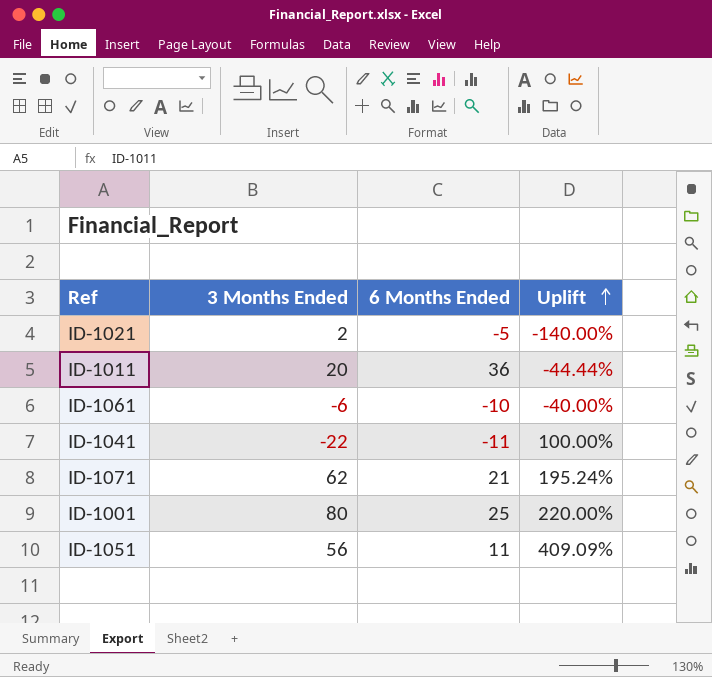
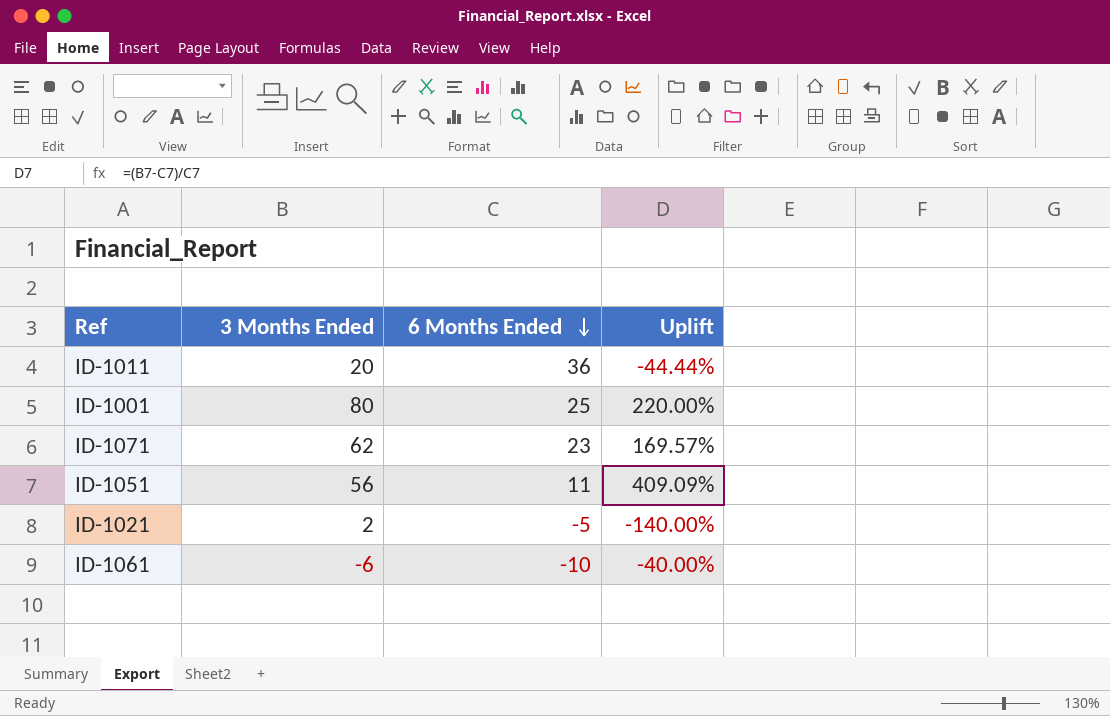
row order: Uplift ascending -> 6 Months Ended descending
row ID-1041: -22 | -11 | 100.00% -> none
ID-1071 | 6 Months Ended: 21 -> 23
ID-1071 | Uplift: 195.24% -> 169.57%

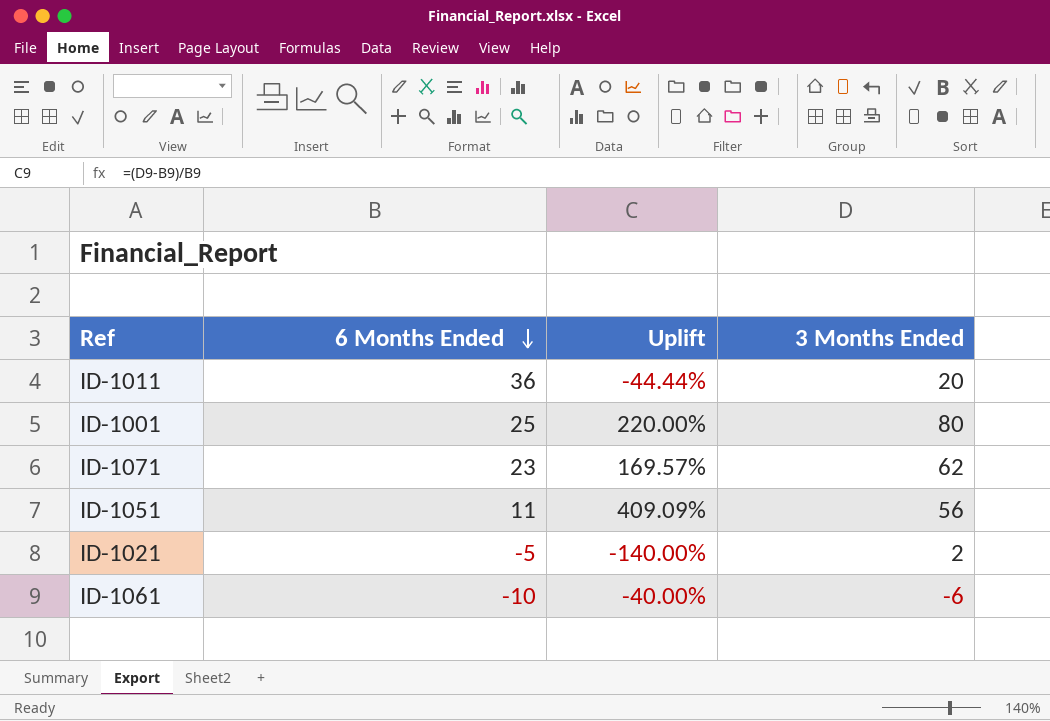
column 3 Months Ended | position: 2 -> 4

